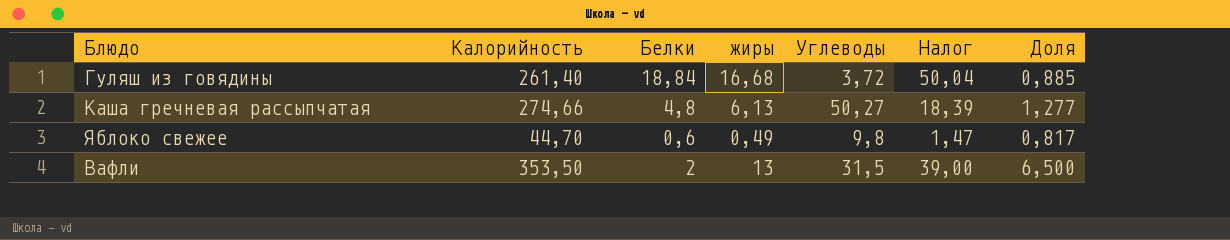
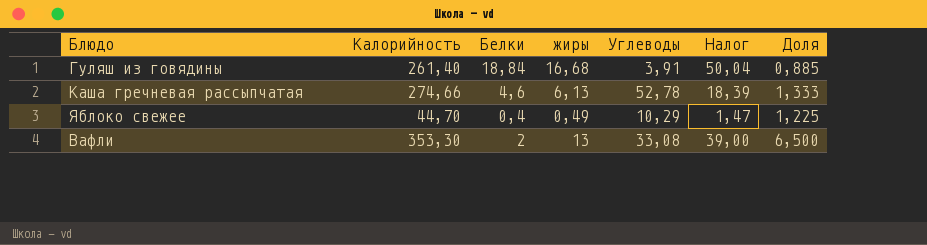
Гуляш из говядины | Углеводы: 3,72 -> 3,91
Каша гречневая рассыпчатая | Белки: 4,8 -> 4,6
Каша гречневая рассыпчатая | Углеводы: 50,27 -> 52,78
Каша гречневая рассыпчатая | Доля: 1,277 -> 1,333
Яблоко свежее | Белки: 0,6 -> 0,4
Яблоко свежее | Углеводы: 9,8 -> 10,29
Яблоко свежее | Доля: 0,817 -> 1,225
Вафли | Калорийность: 353,50 -> 353,30
Вафли | Углеводы: 31,5 -> 33,08

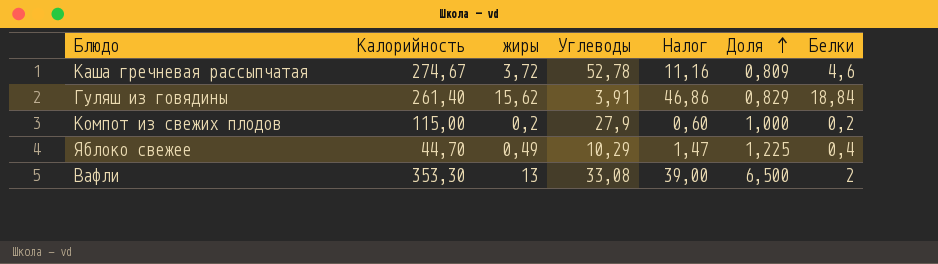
row order: none -> Доля ascending
column Белки | position: 3 -> 7
Каша гречневая рассыпчатая | Калорийность: 274,66 -> 274,67
Каша гречневая рассыпчатая | жиры: 6,13 -> 3,72
Каша гречневая рассыпчатая | Налог: 18,39 -> 11,16
Каша гречневая рассыпчатая | Доля: 1,333 -> 0,809
Гуляш из говядины | жиры: 16,68 -> 15,62
Гуляш из говядины | Налог: 50,04 -> 46,86
Гуляш из говядины | Доля: 0,885 -> 0,829
row Компот из свежих плодов: none -> 115,00 | 0,2 | 27,9 | 0,60 | 1,000 | 0,2

